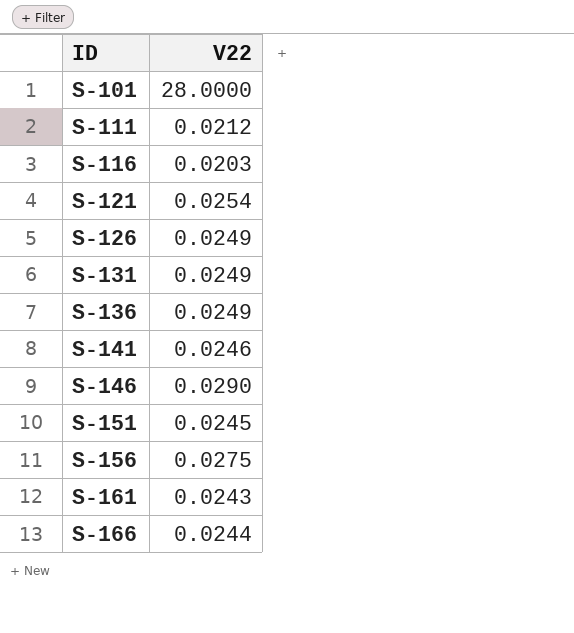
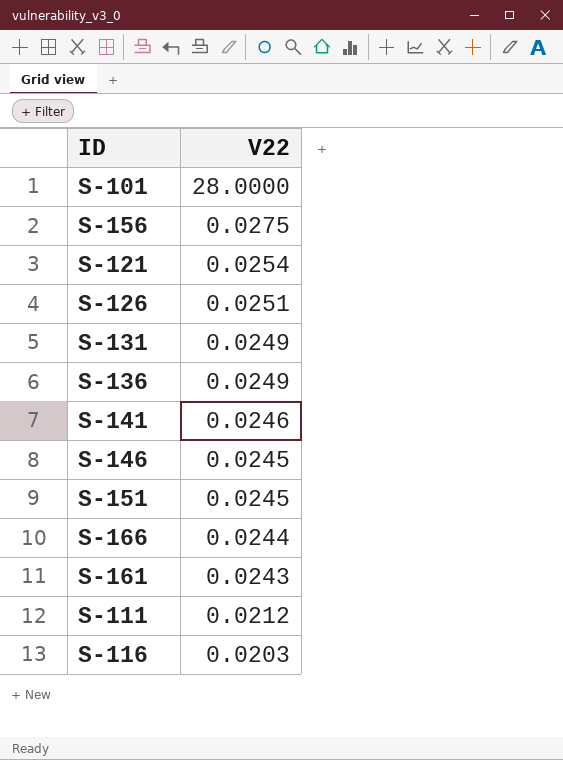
row order: ID ascending -> V22 descending
S-126 | V22: 0.0249 -> 0.0251
S-146 | V22: 0.0290 -> 0.0245

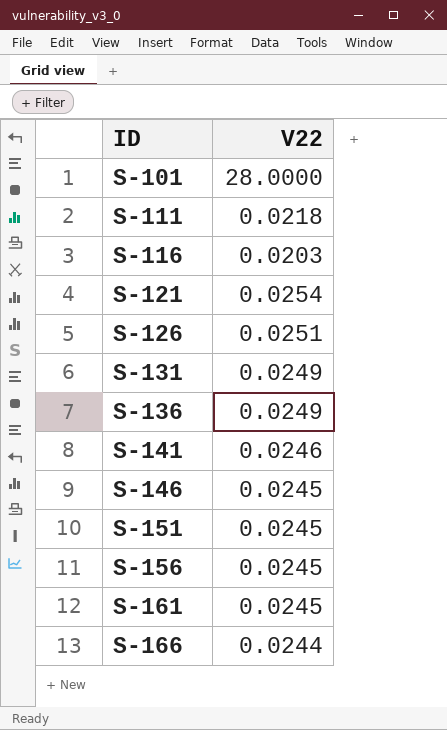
row order: V22 descending -> ID ascending
S-111 | V22: 0.0212 -> 0.0218
S-156 | V22: 0.0275 -> 0.0245
S-161 | V22: 0.0243 -> 0.0245

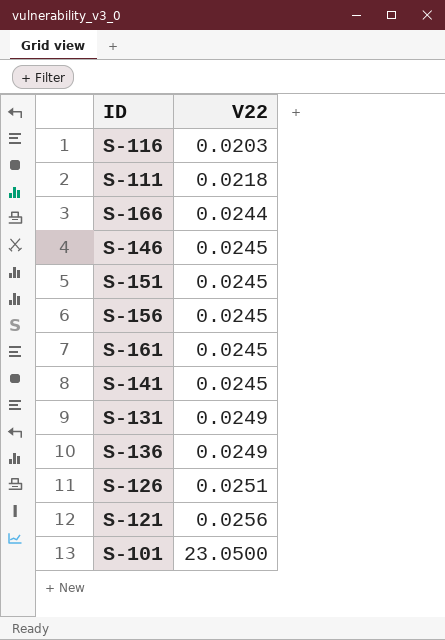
row order: ID ascending -> V22 ascending
S-141 | V22: 0.0246 -> 0.0245
S-121 | V22: 0.0254 -> 0.0256
S-101 | V22: 28.0000 -> 23.0500

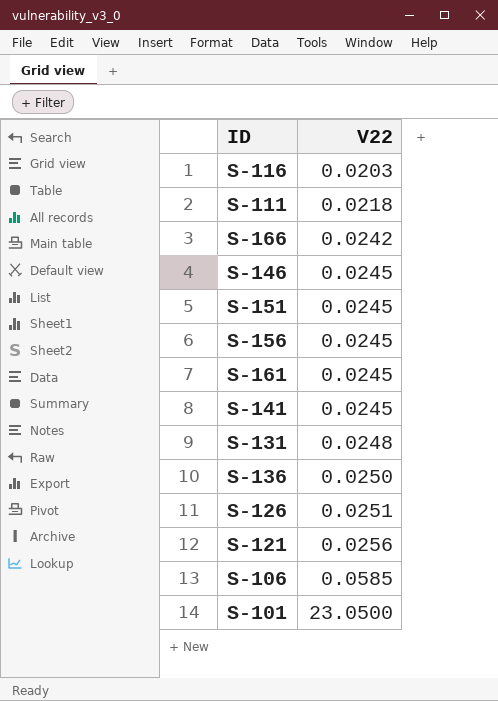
S-166 | V22: 0.0244 -> 0.0242
S-131 | V22: 0.0249 -> 0.0248
S-136 | V22: 0.0249 -> 0.0250
row S-106: none -> 0.0585

